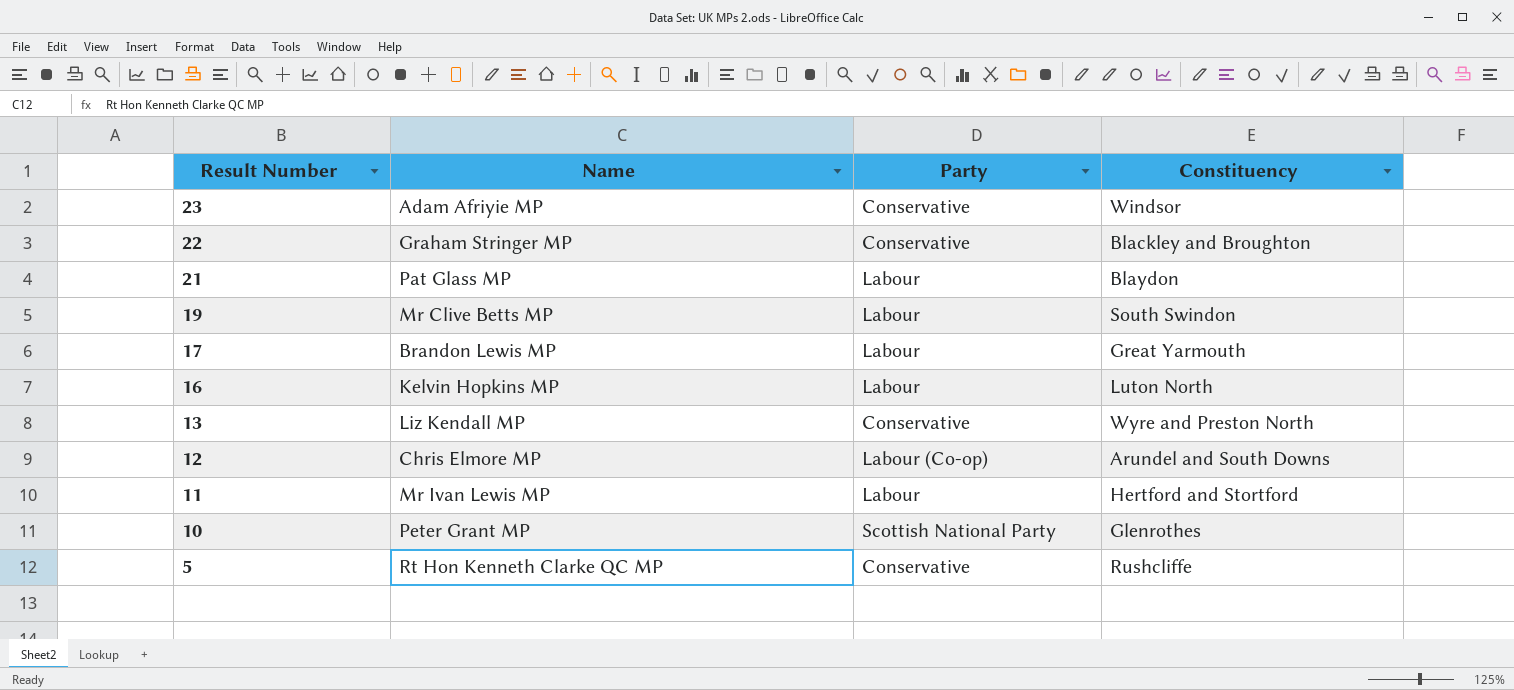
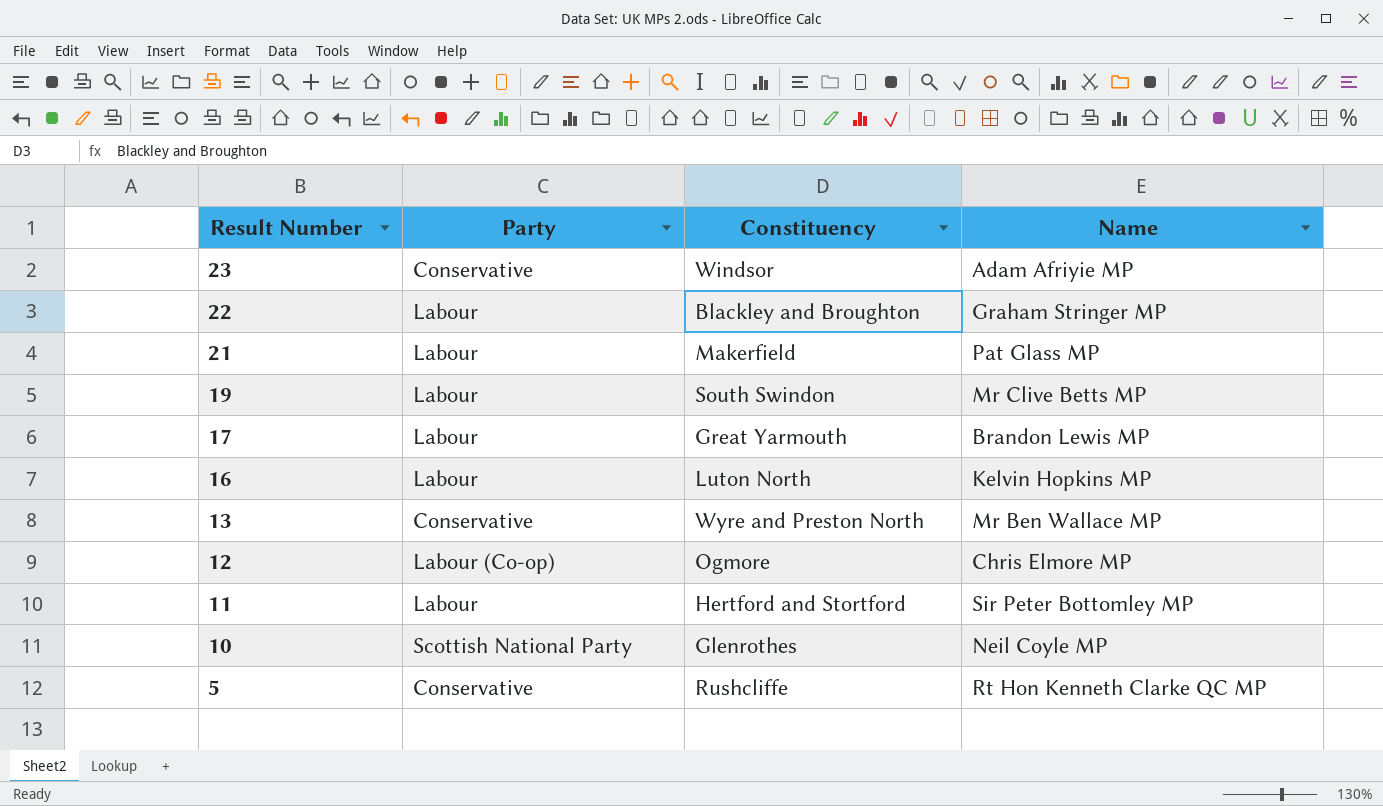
column Name | position: 2 -> 4
22 | Party: Conservative -> Labour
21 | Constituency: Blaydon -> Makerfield
13 | Name: Liz Kendall MP -> Mr Ben Wallace MP
12 | Constituency: Arundel and South Downs -> Ogmore
11 | Name: Mr Ivan Lewis MP -> Sir Peter Bottomley MP
10 | Name: Peter Grant MP -> Neil Coyle MP

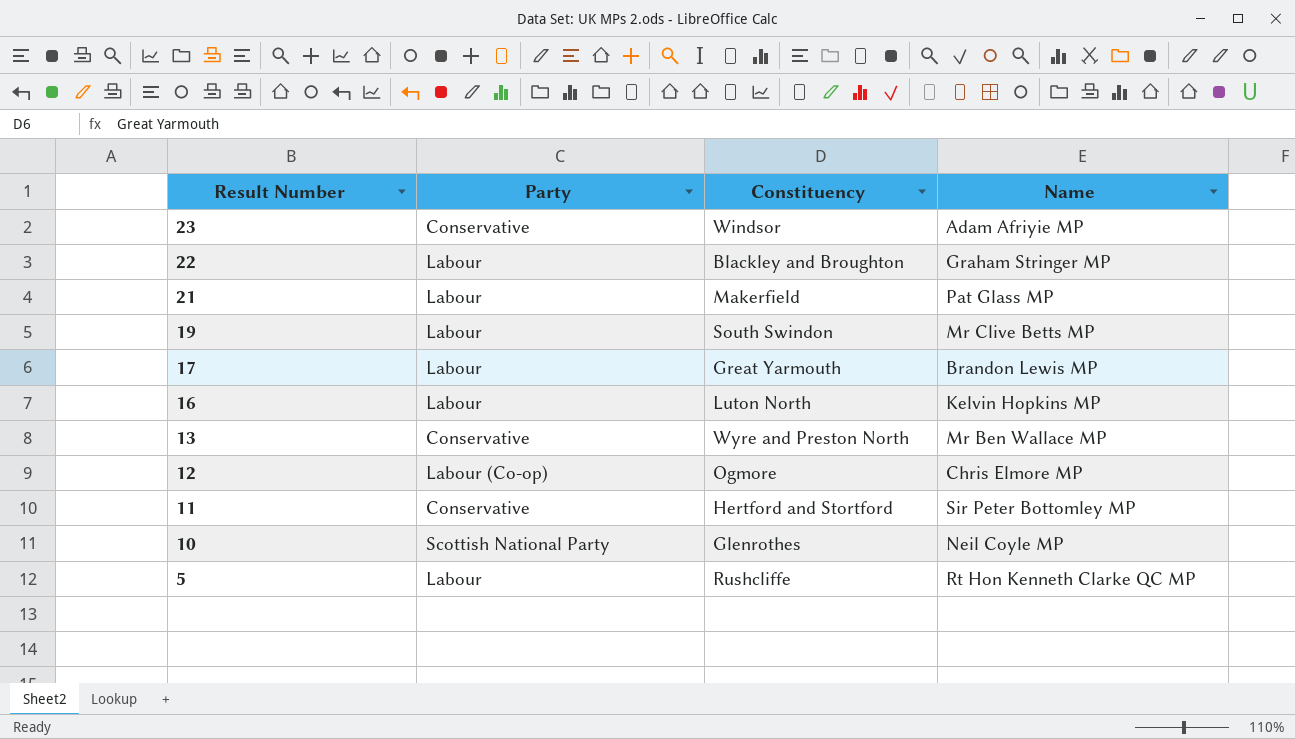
11 | Party: Labour -> Conservative
5 | Party: Conservative -> Labour

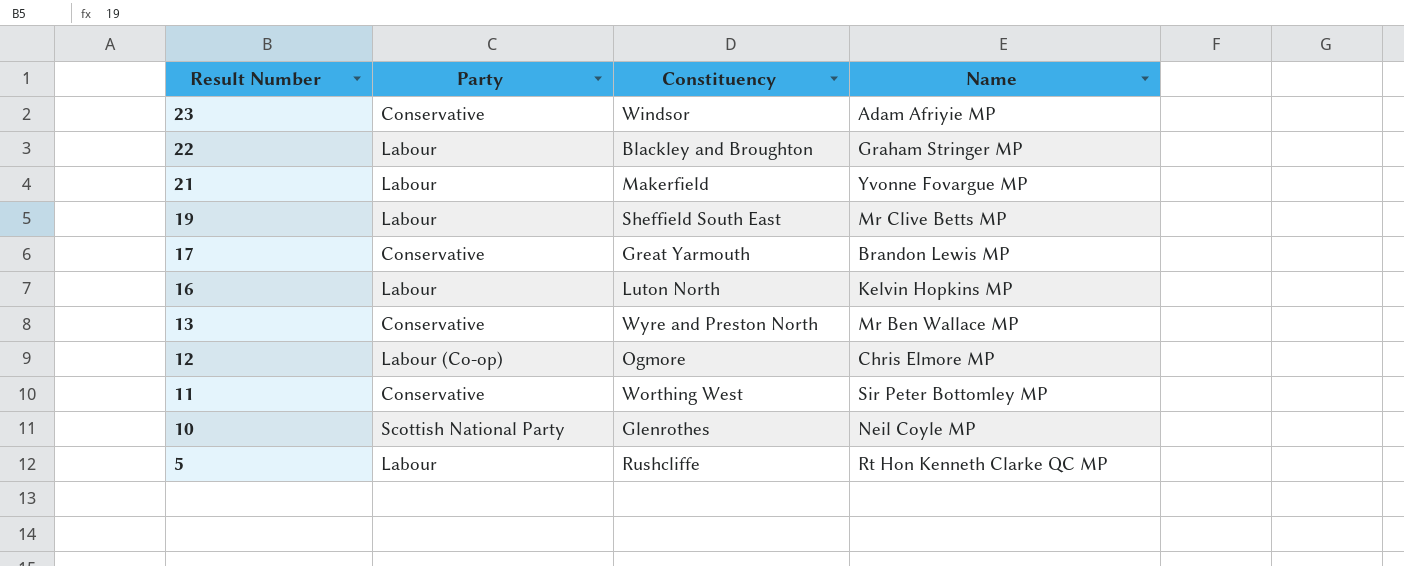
21 | Name: Pat Glass MP -> Yvonne Fovargue MP
19 | Constituency: South Swindon -> Sheffield South East
17 | Party: Labour -> Conservative
11 | Constituency: Hertford and Stortford -> Worthing West

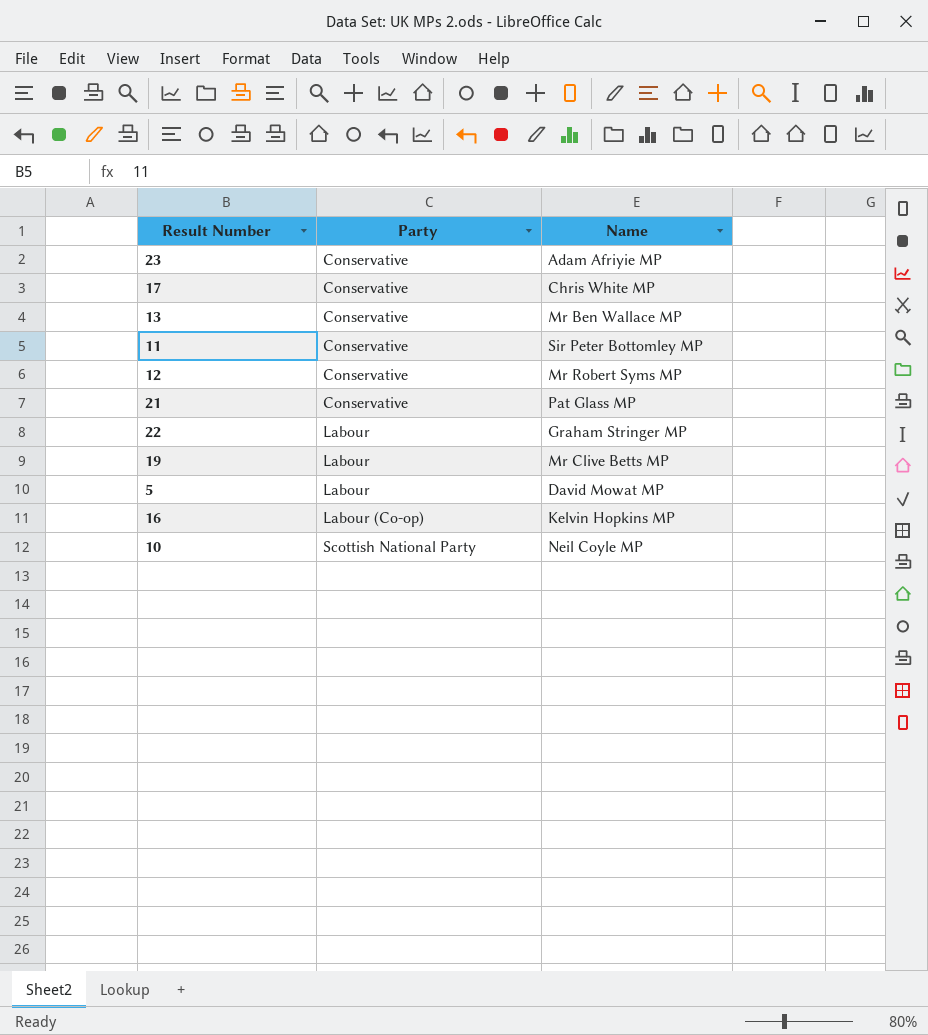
row order: Result Number descending -> Party ascending
column Constituency | position: 3 -> none
17 | Name: Brandon Lewis MP -> Chris White MP
12 | Party: Labour (Co-op) -> Conservative
12 | Name: Chris Elmore MP -> Mr Robert Syms MP
21 | Party: Labour -> Conservative
21 | Name: Yvonne Fovargue MP -> Pat Glass MP
5 | Name: Rt Hon Kenneth Clarke QC MP -> David Mowat MP
16 | Party: Labour -> Labour (Co-op)

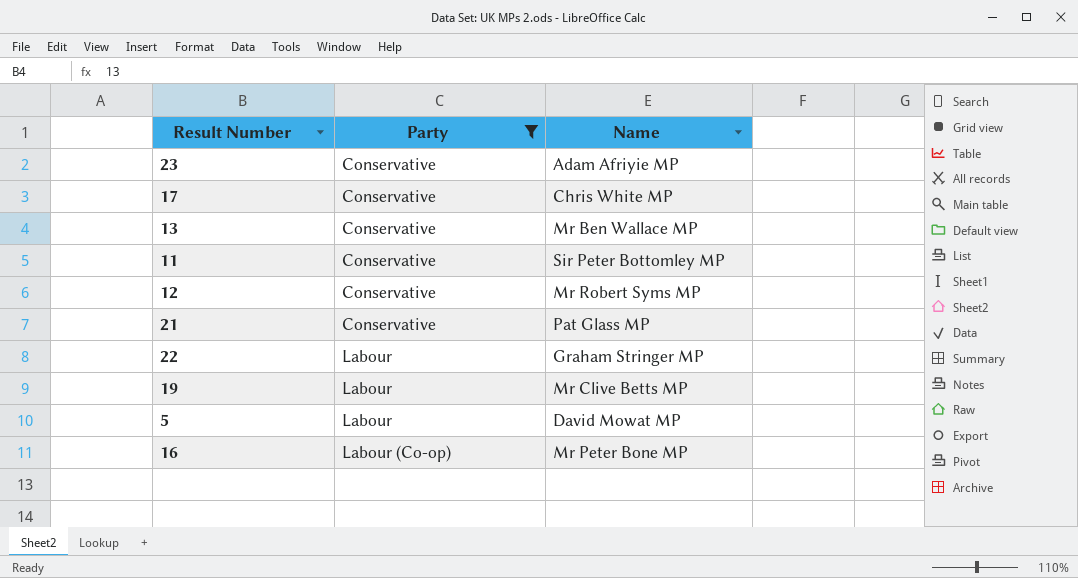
filter: none -> Party != Scottish National Party
16 | Name: Kelvin Hopkins MP -> Mr Peter Bone MP

